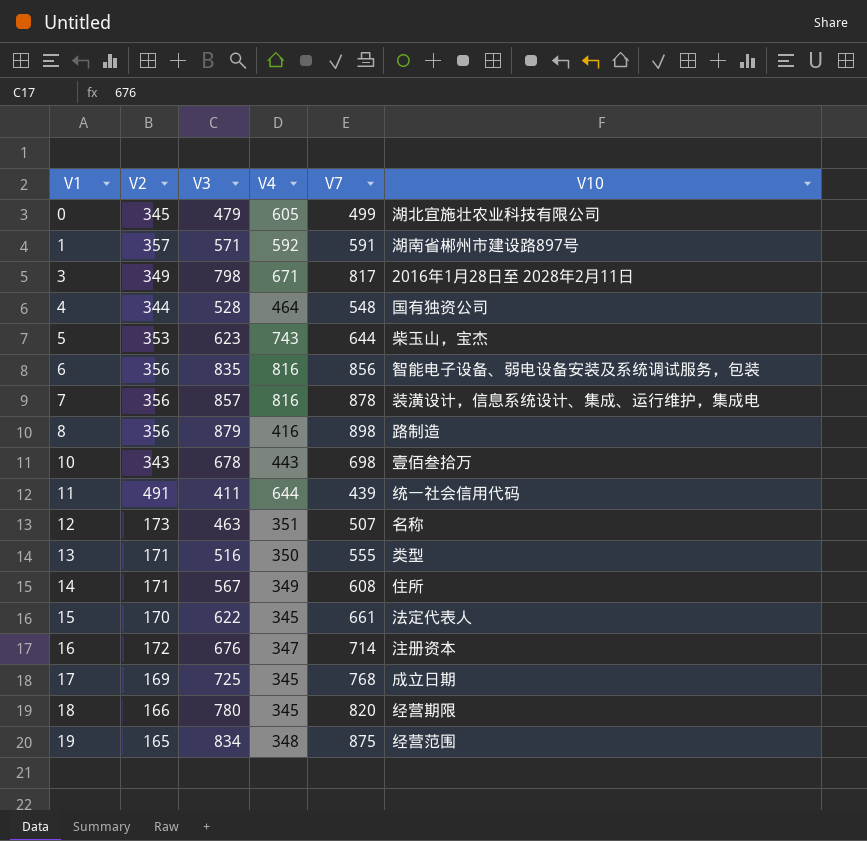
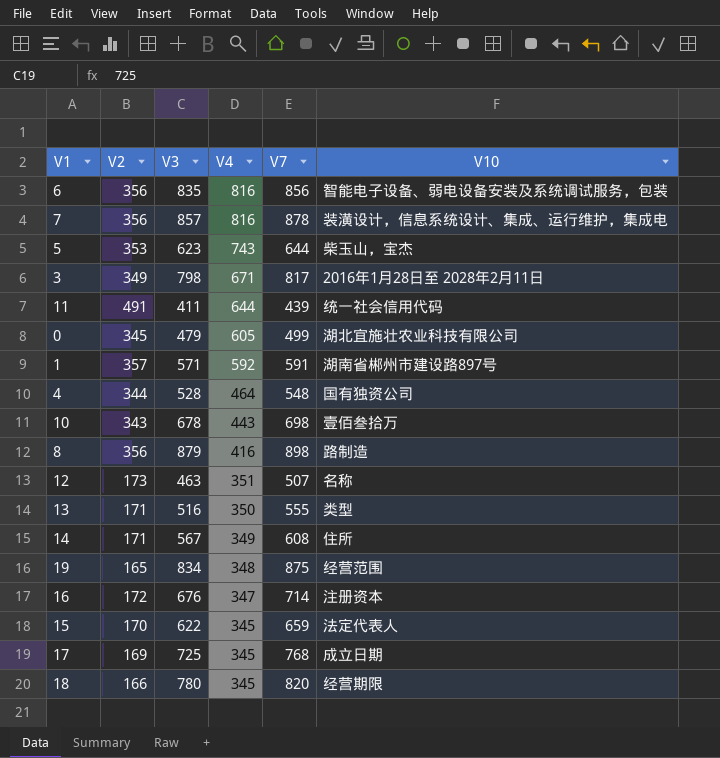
row order: V1 ascending -> V4 descending
15 | V7: 661 -> 659

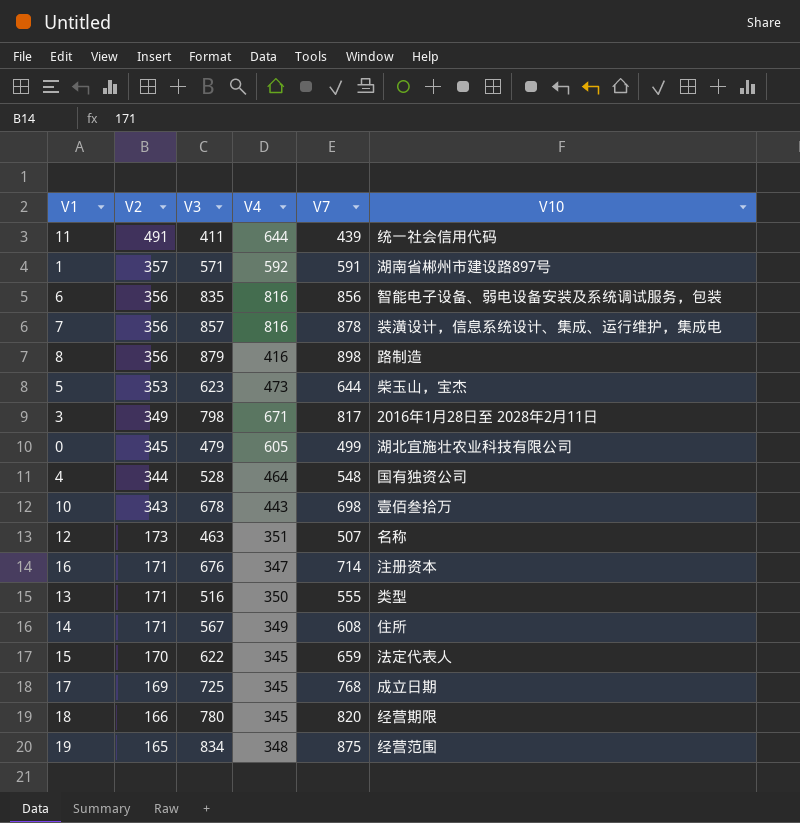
row order: V4 descending -> V2 descending
5 | V4: 743 -> 473
16 | V2: 172 -> 171

